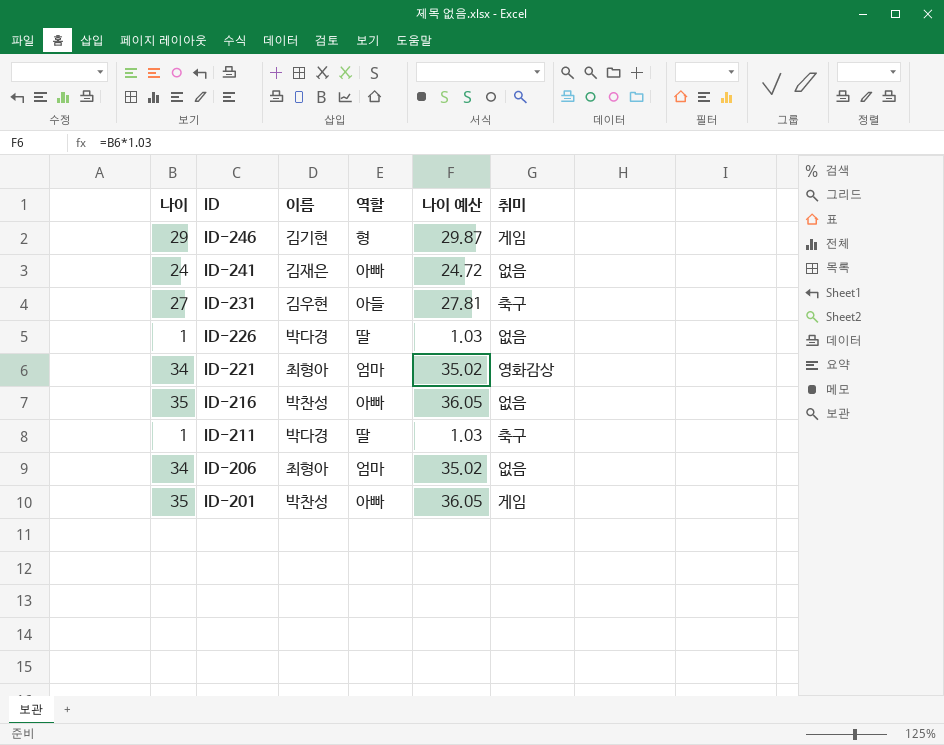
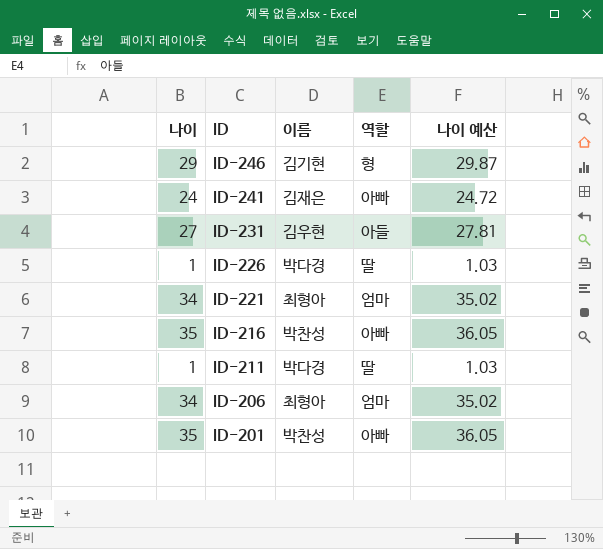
column 취미 | position: 6 -> none

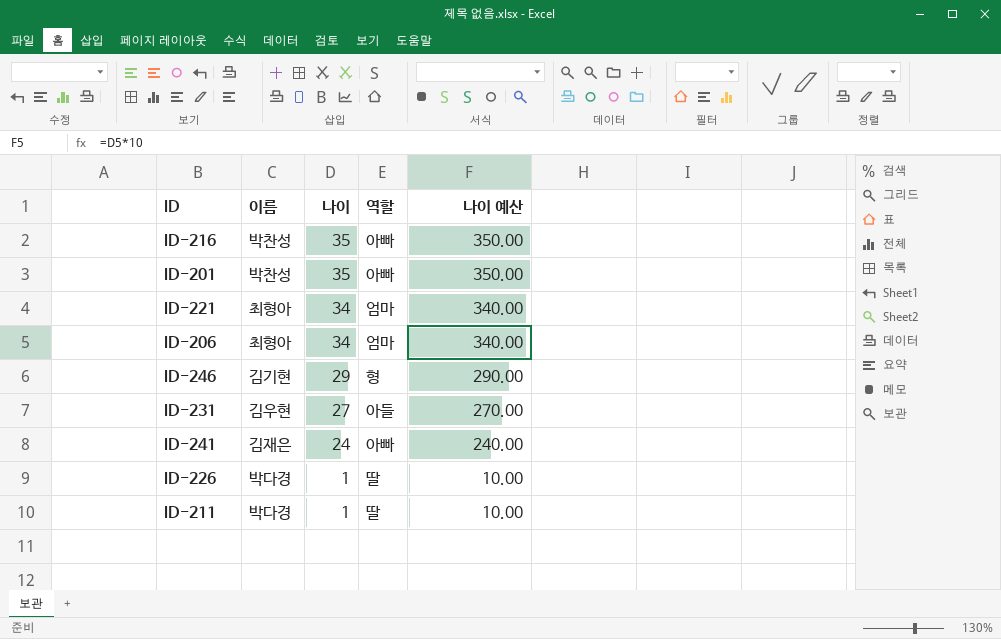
row order: ID descending -> 나이 descending
column 나이 | position: 1 -> 3
column 나이 예산 | formula: [나이] * 1.03 -> [나이] * 10

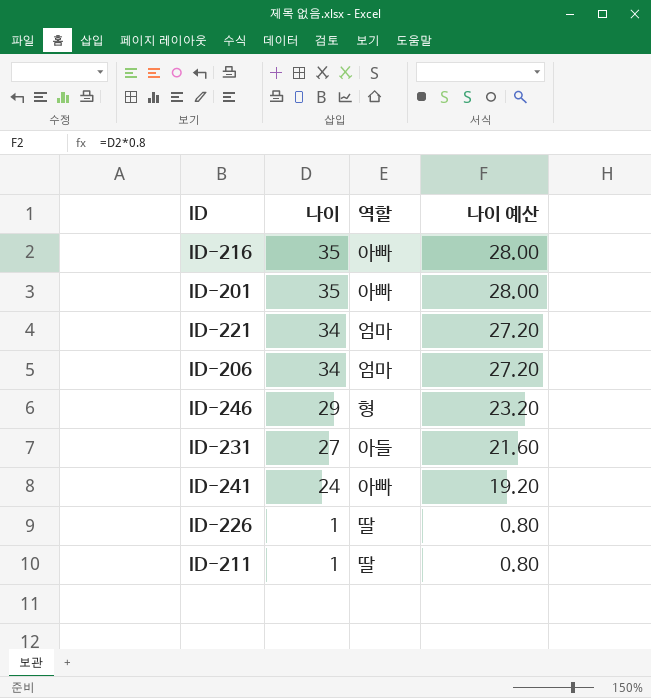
column 이름 | position: 2 -> none
column 나이 예산 | formula: [나이] * 10 -> [나이] * 0.8

